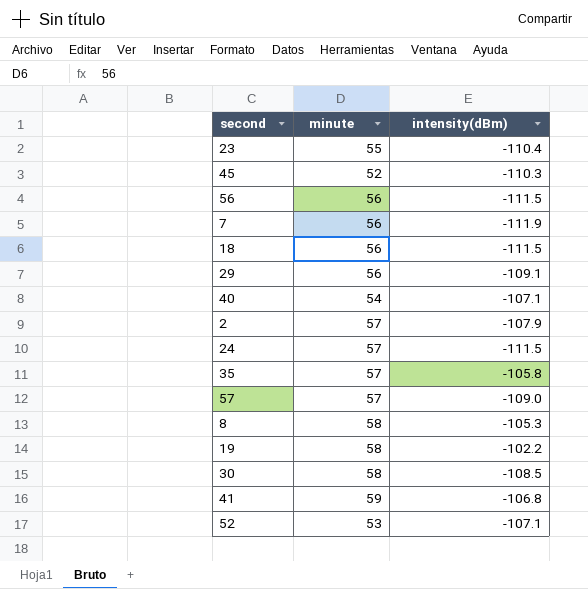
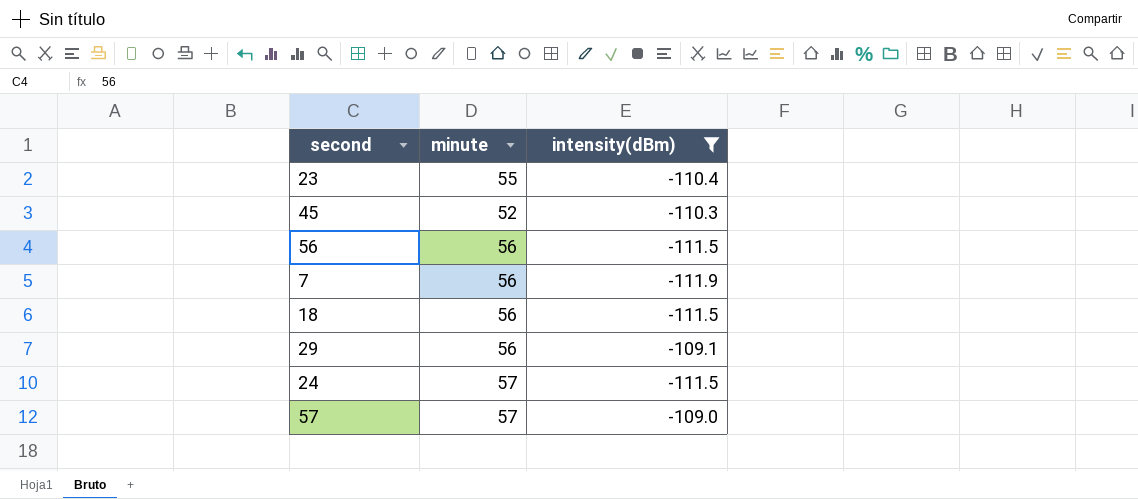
filter: none -> intensity(dBm) <= -109.0

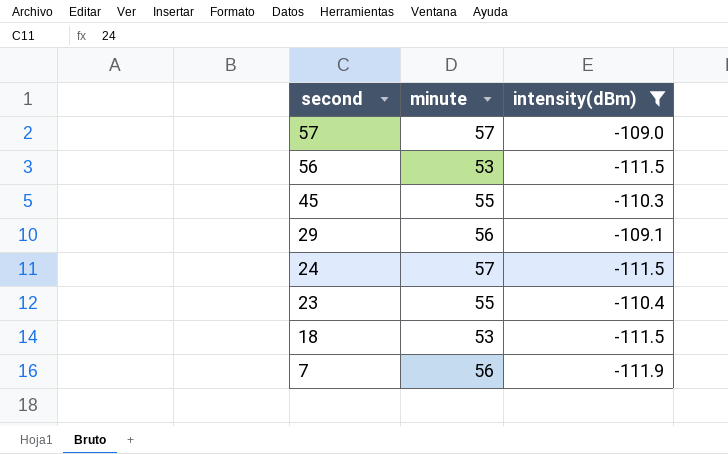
row order: none -> second descending
56 | minute: 56 -> 53
45 | minute: 52 -> 55
18 | minute: 56 -> 53

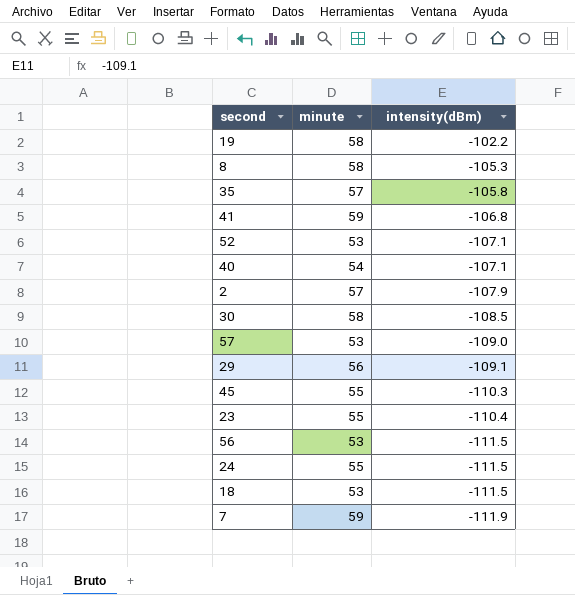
filter: intensity(dBm) <= -109.0 -> none
row order: second descending -> intensity(dBm) descending
57 | minute: 57 -> 53
24 | minute: 57 -> 55
7 | minute: 56 -> 59

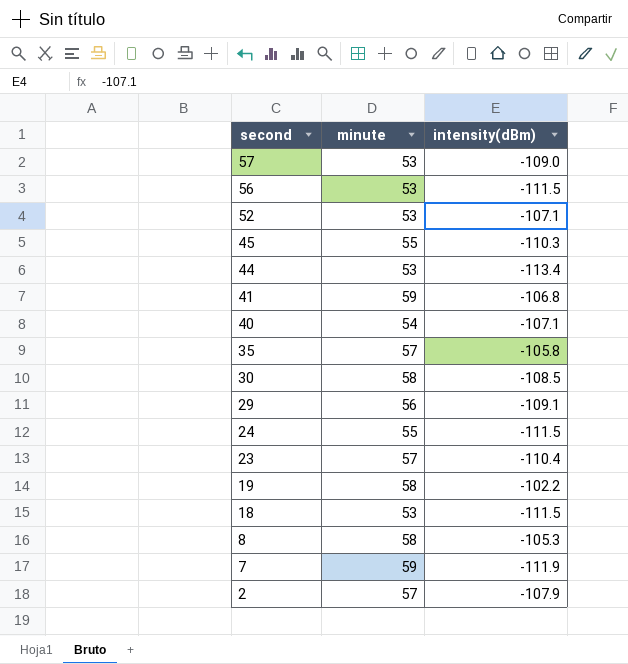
row order: intensity(dBm) descending -> second descending
row 44: none -> 53 | -113.4
23 | minute: 55 -> 57

